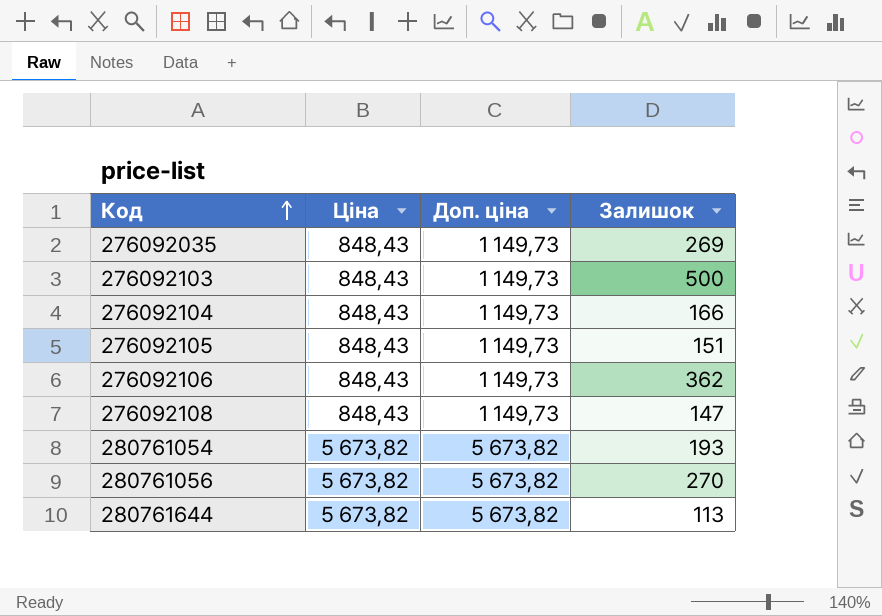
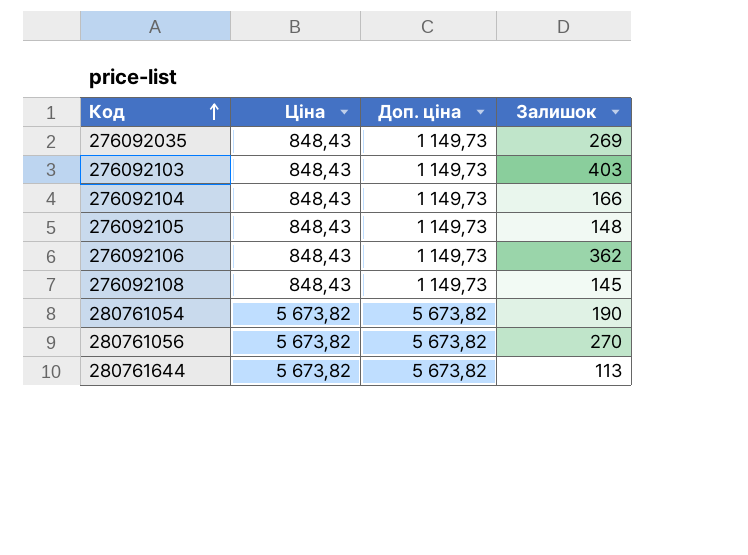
276092103 | Залишок: 500 -> 403
276092105 | Залишок: 151 -> 148
276092108 | Залишок: 147 -> 145
280761054 | Залишок: 193 -> 190

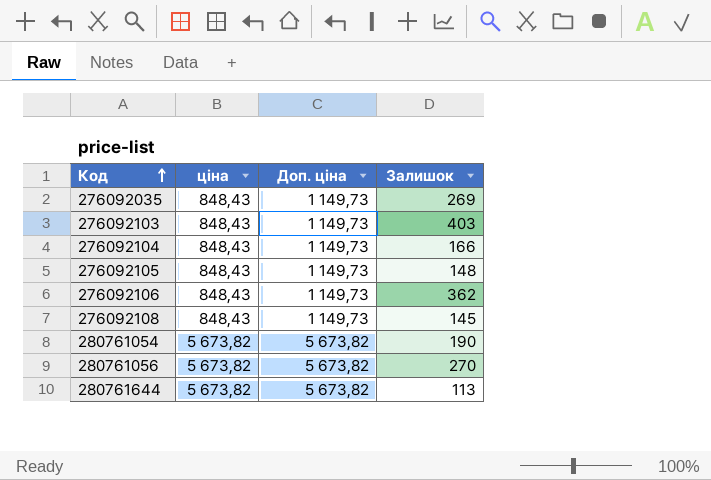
column name: Ціна -> ціна

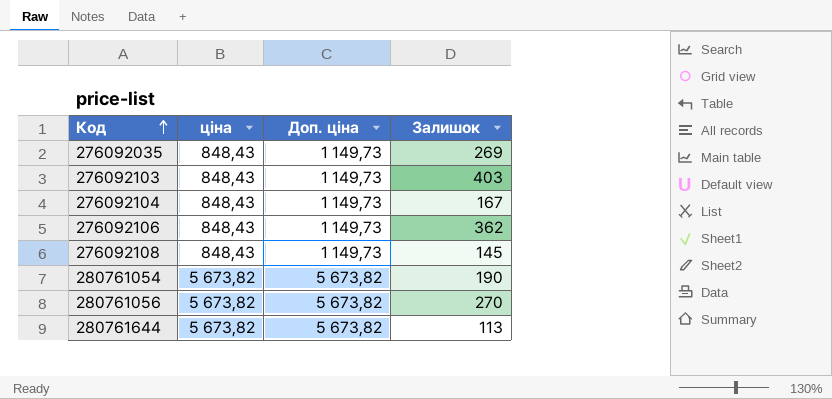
row 276092105: 848,43 | 1 149,73 | 148 -> none
276092104 | Залишок: 166 -> 167

